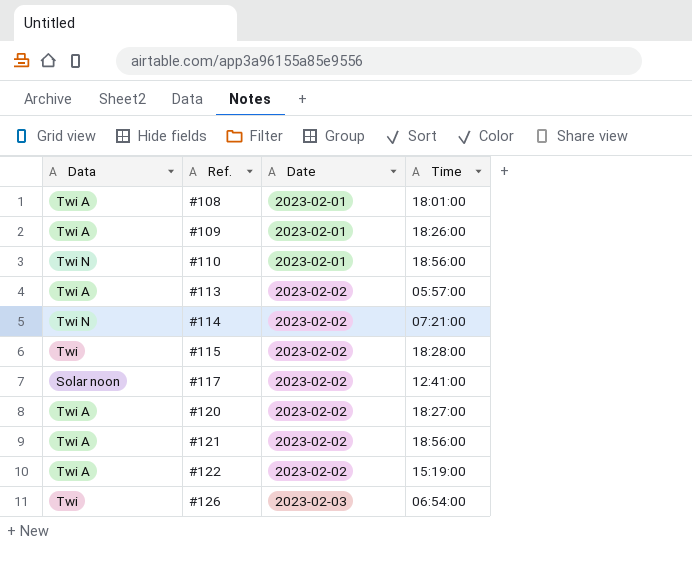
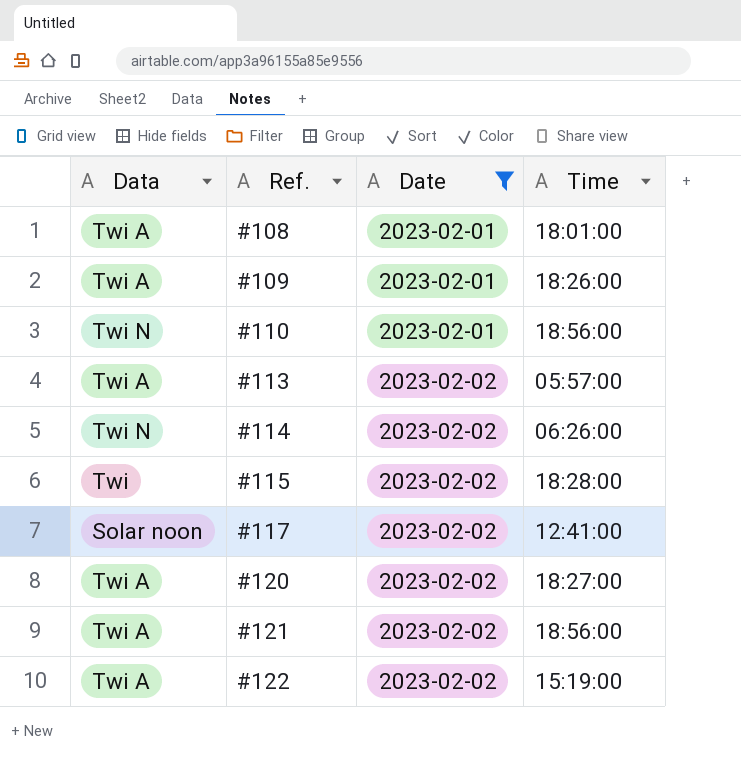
filter: none -> Date != 2023-02-03
#114 | Time: 07:21:00 -> 06:26:00

